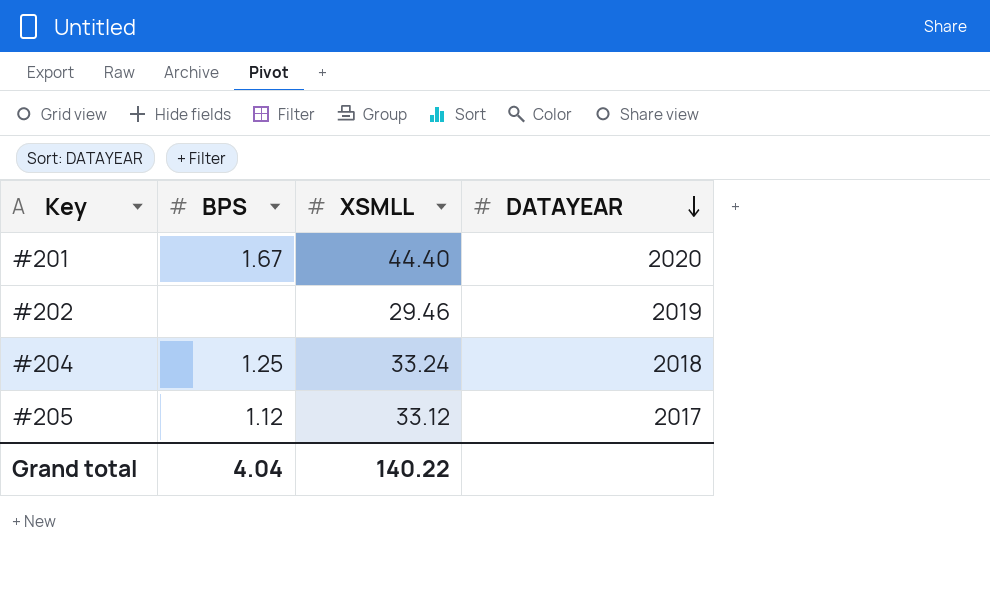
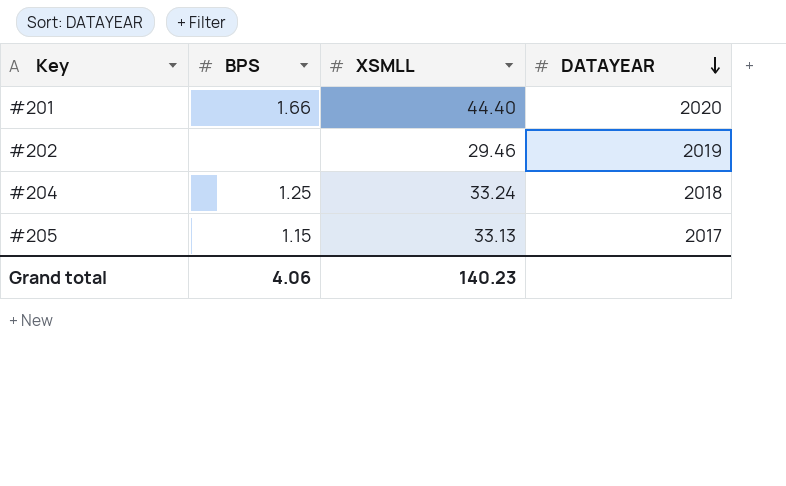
#201 | BPS: 1.67 -> 1.66
#205 | BPS: 1.12 -> 1.15
#205 | XSMLL: 33.12 -> 33.13
Grand total | BPS: 4.04 -> 4.06
Grand total | XSMLL: 140.22 -> 140.23

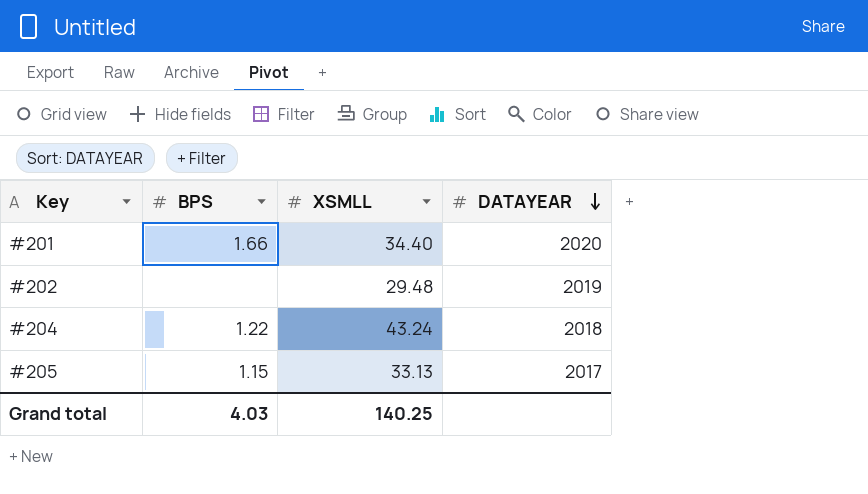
#201 | XSMLL: 44.40 -> 34.40
#202 | XSMLL: 29.46 -> 29.48
#204 | BPS: 1.25 -> 1.22
#204 | XSMLL: 33.24 -> 43.24
Grand total | BPS: 4.06 -> 4.03
Grand total | XSMLL: 140.23 -> 140.25

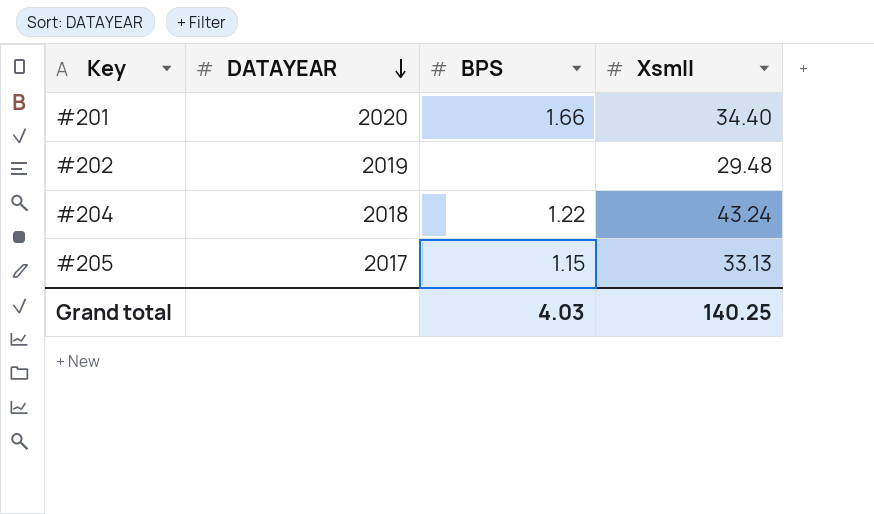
column DATAYEAR | position: 4 -> 2
column name: XSMLL -> Xsmll

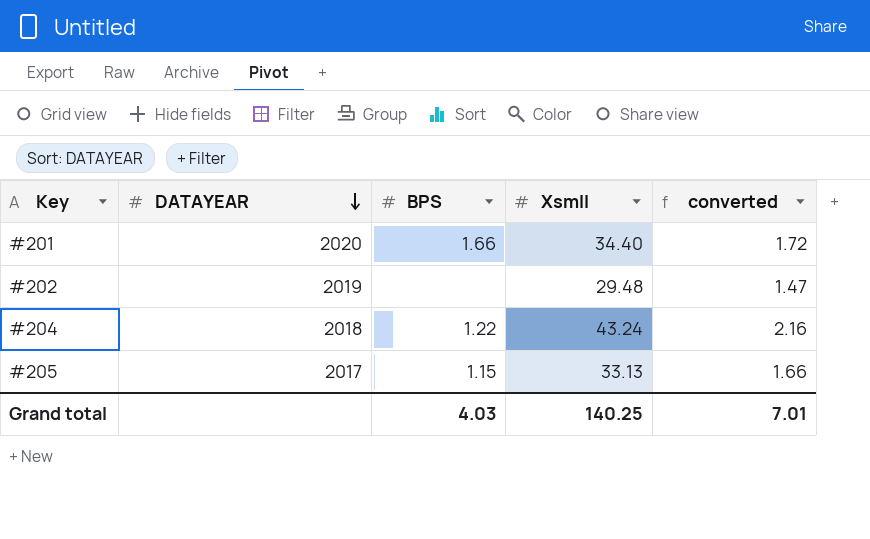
column converted | formula: none -> [Xsmll] * 0.05

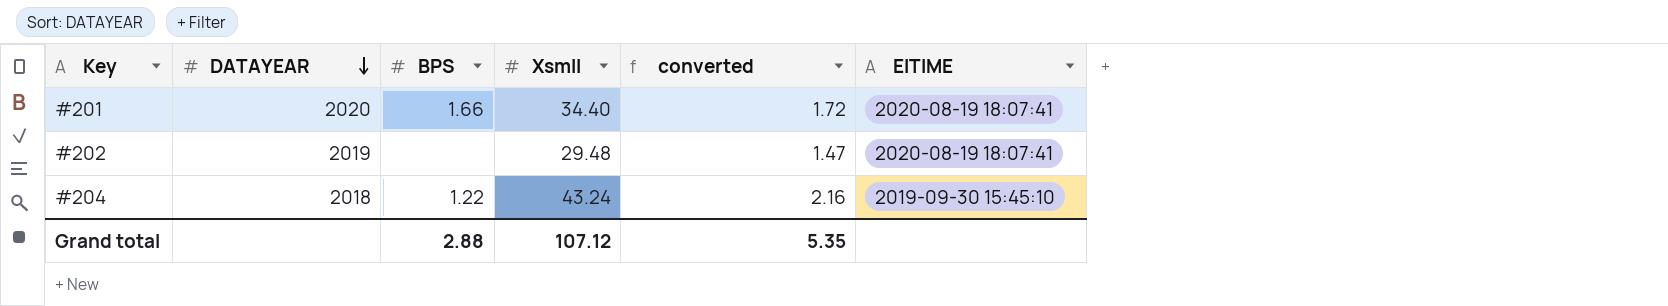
column EITIME | position: none -> 6
row #205: 2017 | 1.15 | 33.13 | 1.66 -> none
Grand total | BPS: 4.03 -> 2.88
Grand total | Xsmll: 140.25 -> 107.12
Grand total | converted: 7.01 -> 5.35

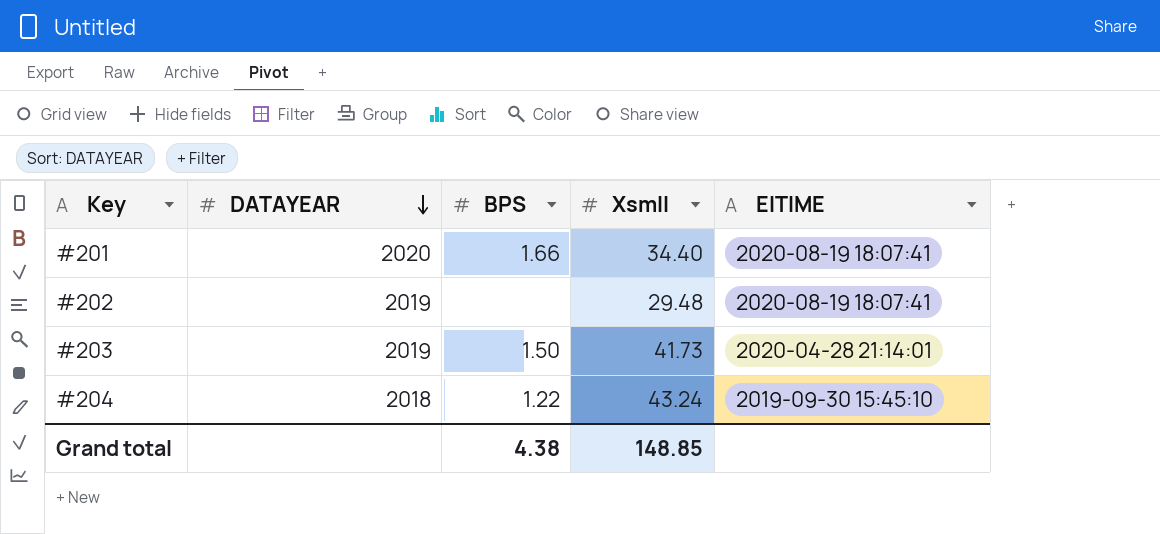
column converted | formula: [Xsmll] * 0.05 -> none
row #203: none -> 2019 | 1.50 | 41.73 | 2020-04-28 21:14:01
Grand total | BPS: 2.88 -> 4.38
Grand total | Xsmll: 107.12 -> 148.85

